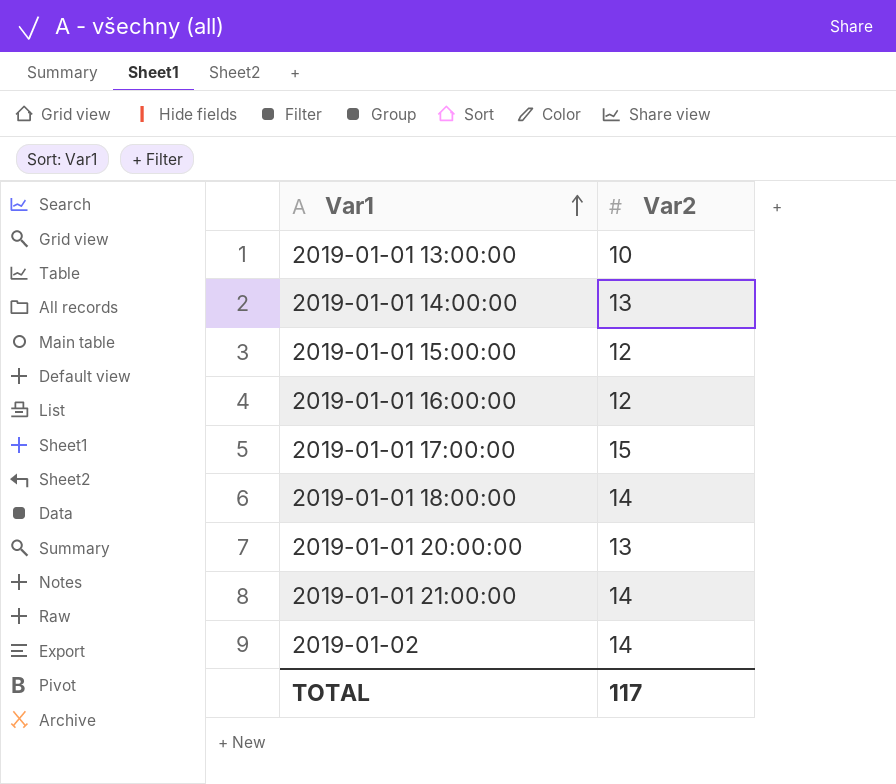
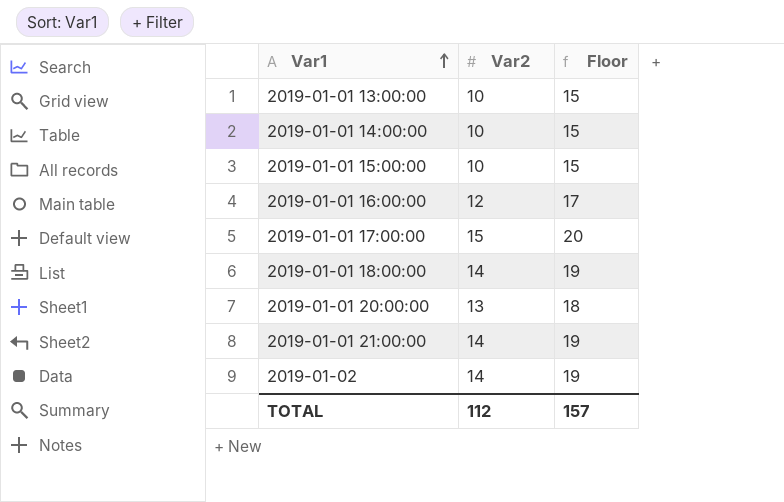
column Floor | formula: none -> [Var2] + 5
2019-01-01 14:00:00 | Var2: 13 -> 10
2019-01-01 15:00:00 | Var2: 12 -> 10
TOTAL | Var2: 117 -> 112

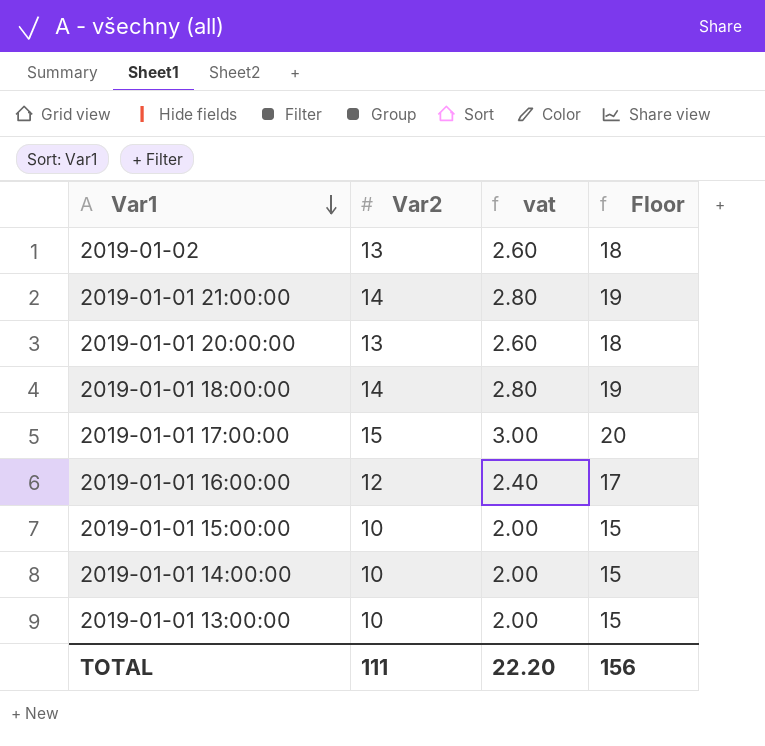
row order: Var1 ascending -> Var1 descending
column vat | formula: none -> [Var2] * 0.2
2019-01-02 | Var2: 14 -> 13
2019-01-02 | Floor: 19 -> 18
TOTAL | Var2: 112 -> 111
TOTAL | Floor: 157 -> 156

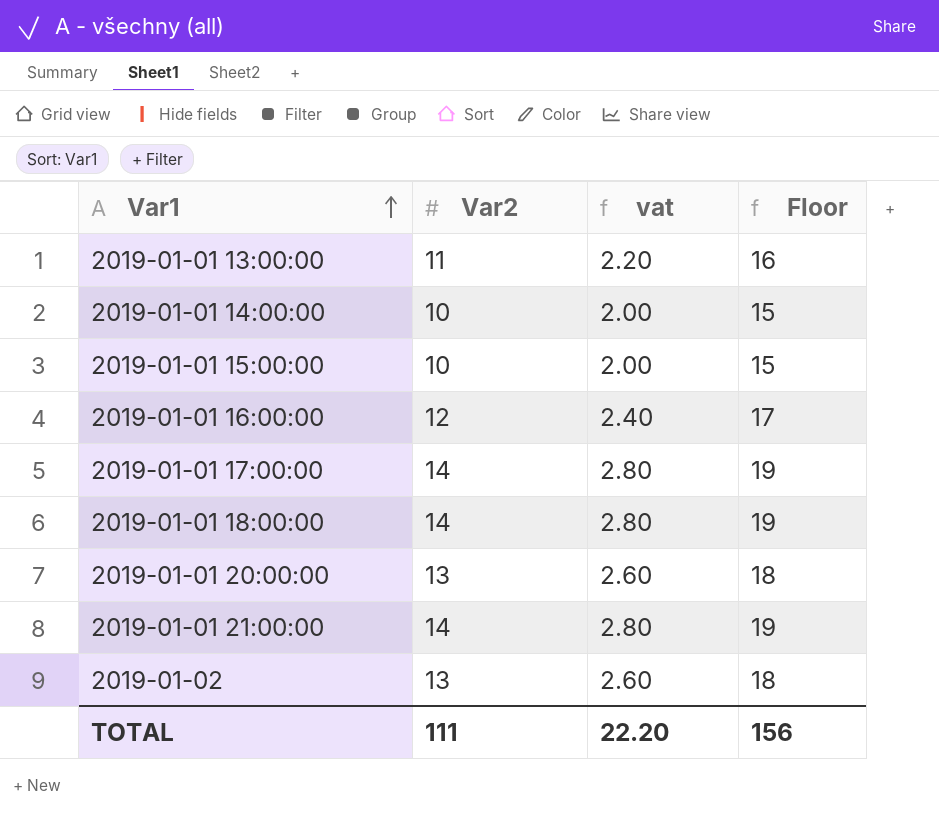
row order: Var1 descending -> Var1 ascending
2019-01-01 13:00:00 | Var2: 10 -> 11
2019-01-01 13:00:00 | vat: 2.00 -> 2.20
2019-01-01 13:00:00 | Floor: 15 -> 16
2019-01-01 17:00:00 | Var2: 15 -> 14
2019-01-01 17:00:00 | vat: 3.00 -> 2.80
2019-01-01 17:00:00 | Floor: 20 -> 19

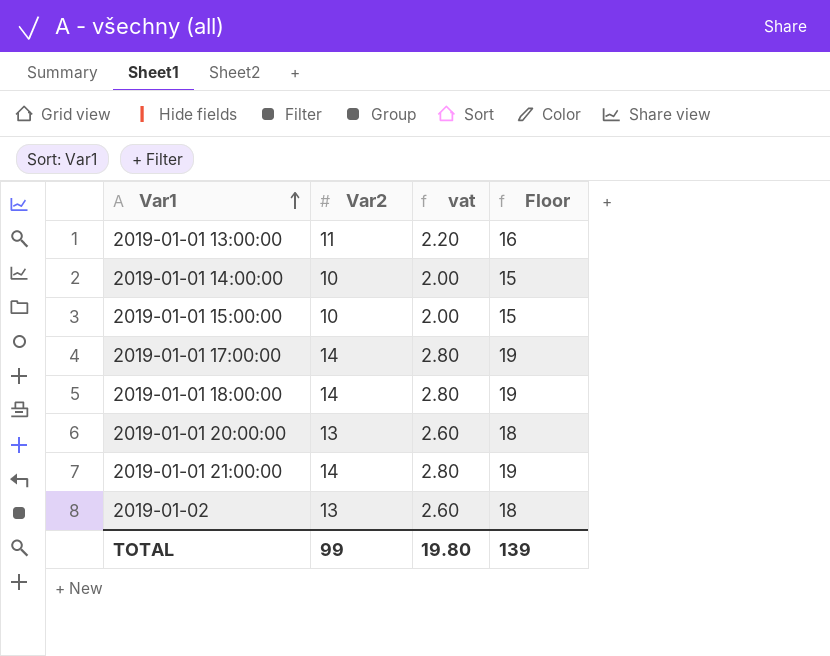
row 2019-01-01 16:00:00: 12 | 2.40 | 17 -> none
TOTAL | Var2: 111 -> 99
TOTAL | vat: 22.20 -> 19.80
TOTAL | Floor: 156 -> 139

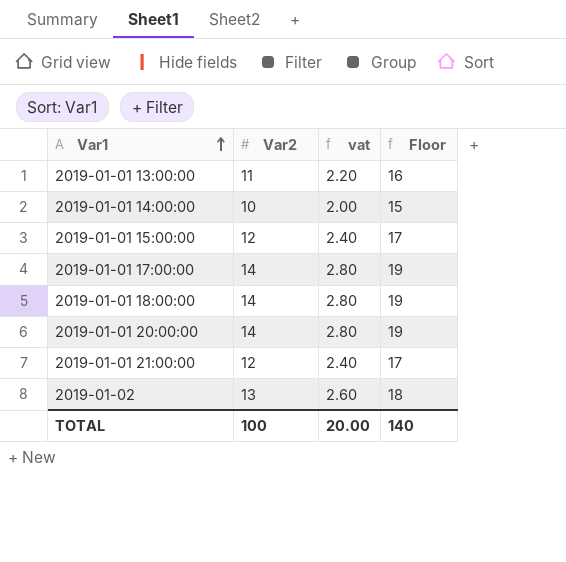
2019-01-01 15:00:00 | Var2: 10 -> 12
2019-01-01 15:00:00 | vat: 2.00 -> 2.40
2019-01-01 15:00:00 | Floor: 15 -> 17
2019-01-01 20:00:00 | Var2: 13 -> 14
2019-01-01 20:00:00 | vat: 2.60 -> 2.80
2019-01-01 20:00:00 | Floor: 18 -> 19
2019-01-01 21:00:00 | Var2: 14 -> 12
2019-01-01 21:00:00 | vat: 2.80 -> 2.40
2019-01-01 21:00:00 | Floor: 19 -> 17
TOTAL | Var2: 99 -> 100
TOTAL | vat: 19.80 -> 20.00
TOTAL | Floor: 139 -> 140

